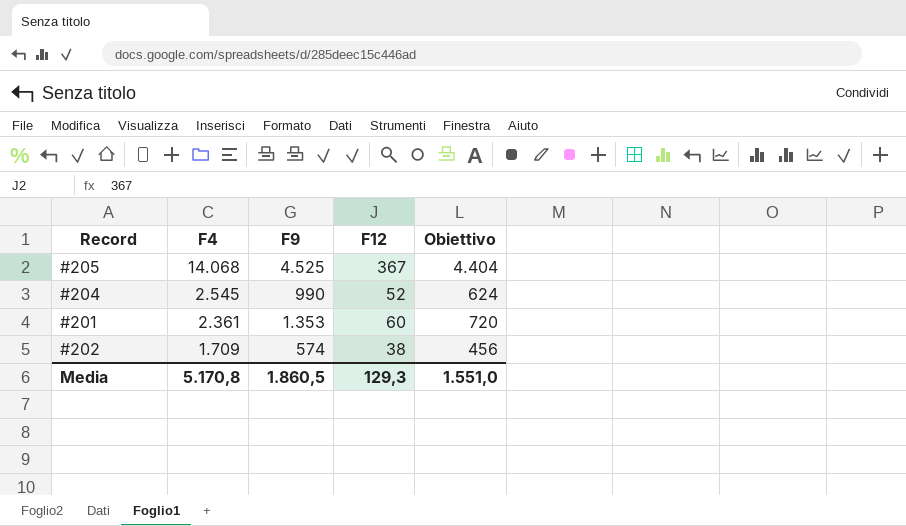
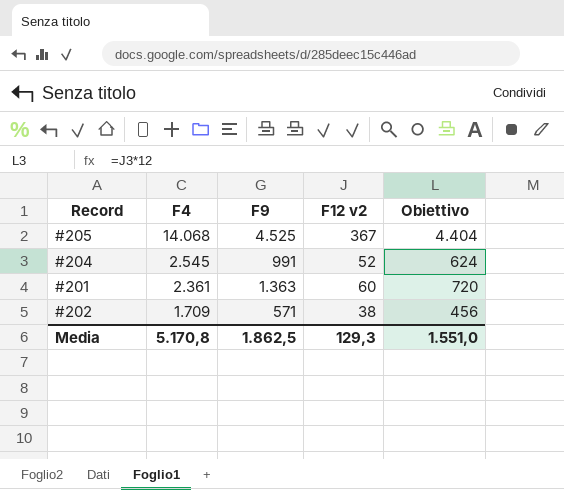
column name: F12 -> F12 v2
#204 | F9: 990 -> 991
#201 | F9: 1.353 -> 1.363
#202 | F9: 574 -> 571
Media | F9: 1.860,5 -> 1.862,5

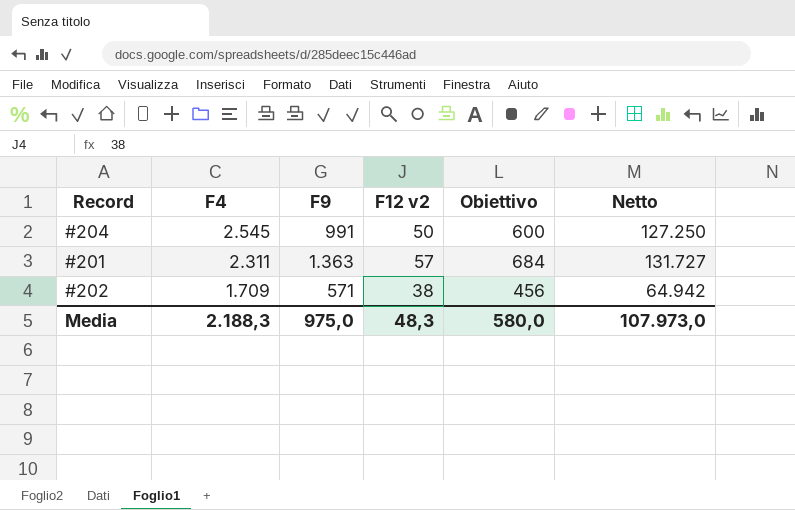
column Netto | formula: none -> [F4] * [F12 v2]
row #205: 14.068 | 4.525 | 367 | 4.404 -> none
#204 | F12 v2: 52 -> 50
#204 | Obiettivo: 624 -> 600
#201 | F4: 2.361 -> 2.311
#201 | F12 v2: 60 -> 57
#201 | Obiettivo: 720 -> 684
Media | F4: 5.170,8 -> 2.188,3
Media | F9: 1.862,5 -> 975,0
Media | F12 v2: 129,3 -> 48,3
Media | Obiettivo: 1.551,0 -> 580,0

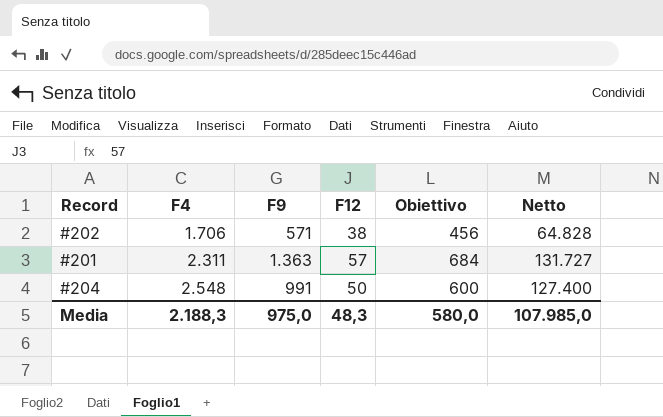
row order: F4 descending -> F4 ascending
column name: F12 v2 -> F12
#202 | F4: 1.709 -> 1.706
#202 | Netto: 64.942 -> 64.828
#204 | F4: 2.545 -> 2.548
#204 | Netto: 127.250 -> 127.400
Media | Netto: 107.973,0 -> 107.985,0

